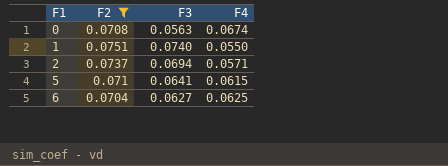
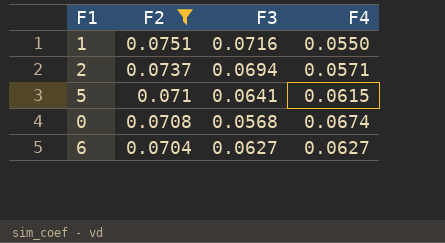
row order: F1 ascending -> F2 descending
1 | F3: 0.0740 -> 0.0716
0 | F3: 0.0563 -> 0.0568
6 | F4: 0.0625 -> 0.0627

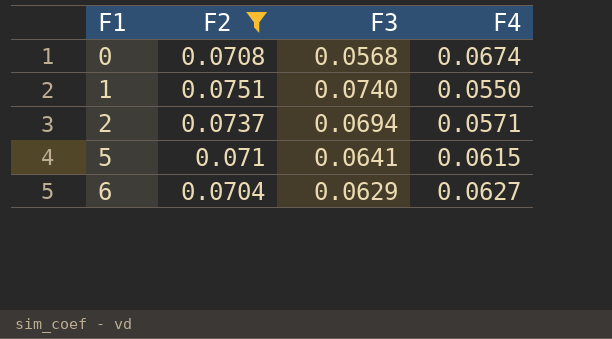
row order: F2 descending -> F1 ascending
1 | F3: 0.0716 -> 0.0740
6 | F3: 0.0627 -> 0.0629

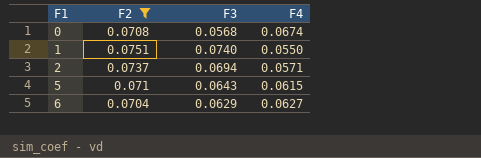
5 | F3: 0.0641 -> 0.0643

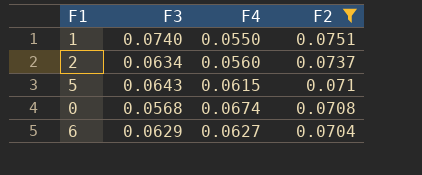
row order: F1 ascending -> F2 descending
column F2 | position: 2 -> 4
2 | F3: 0.0694 -> 0.0634
2 | F4: 0.0571 -> 0.0560

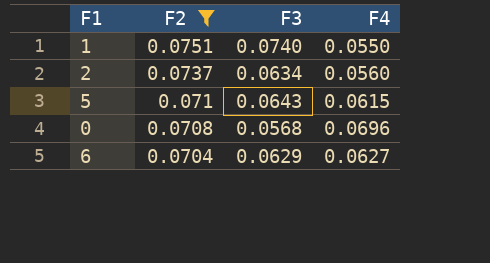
column F2 | position: 4 -> 2
0 | F4: 0.0674 -> 0.0696

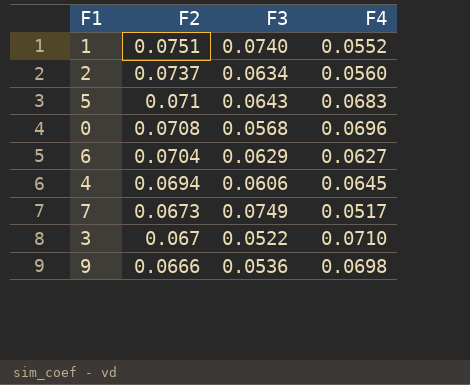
filter: F2 >= 0.0704 -> none
1 | F4: 0.0550 -> 0.0552
5 | F4: 0.0615 -> 0.0683

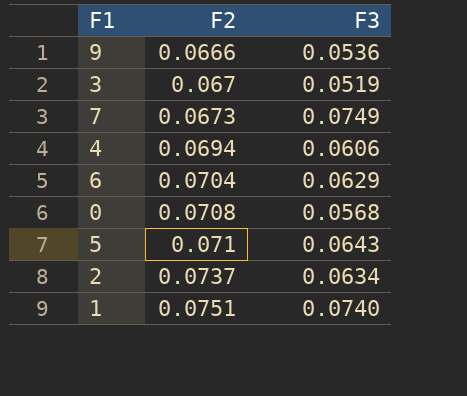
row order: F2 descending -> F2 ascending
column F4 | position: 4 -> none
3 | F3: 0.0522 -> 0.0519

